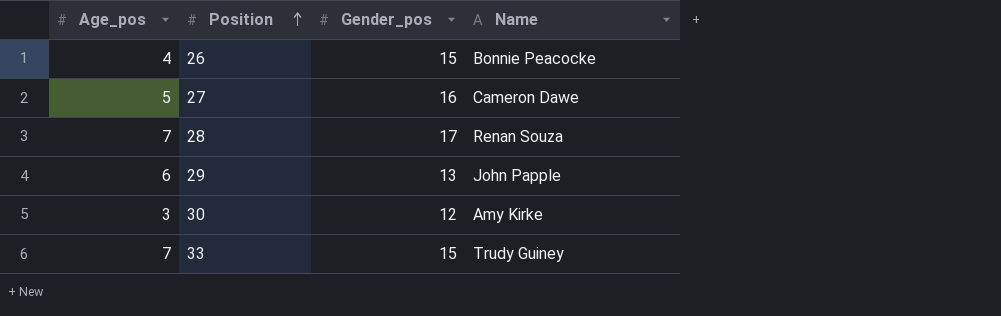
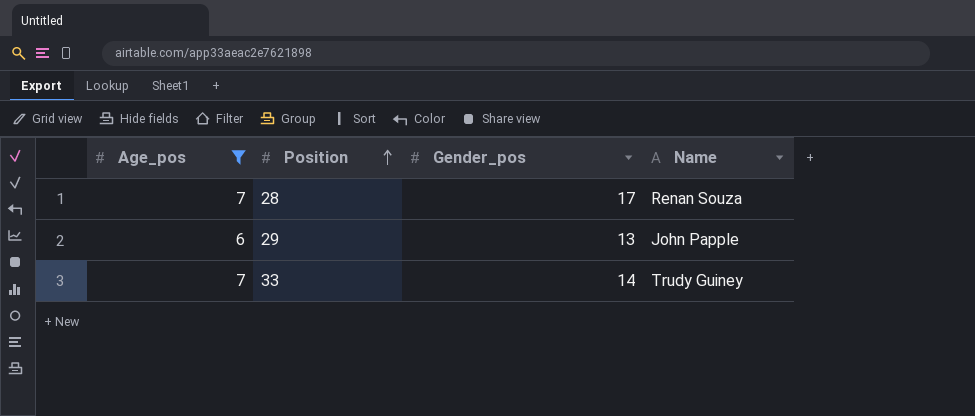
filter: none -> Age_pos >= 6
33 | Gender_pos: 15 -> 14

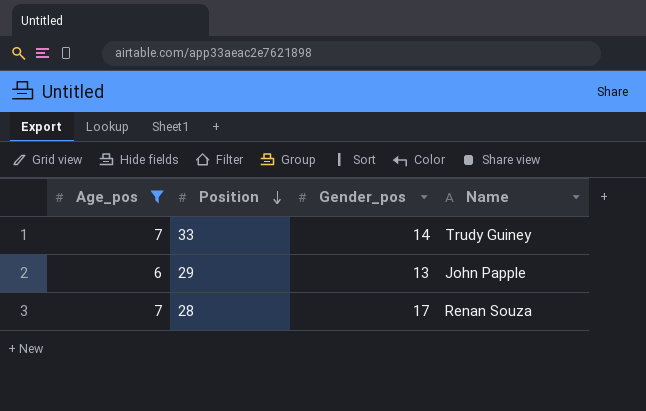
row order: Position ascending -> Position descending

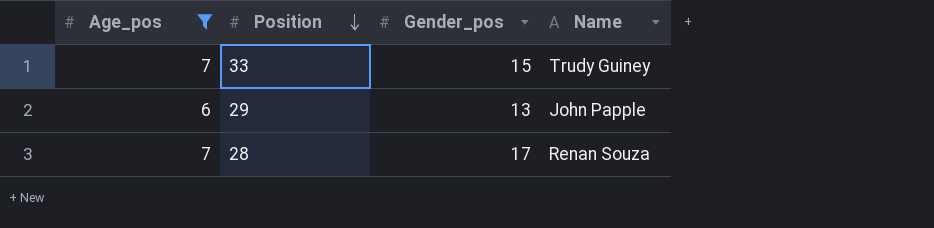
33 | Gender_pos: 14 -> 15

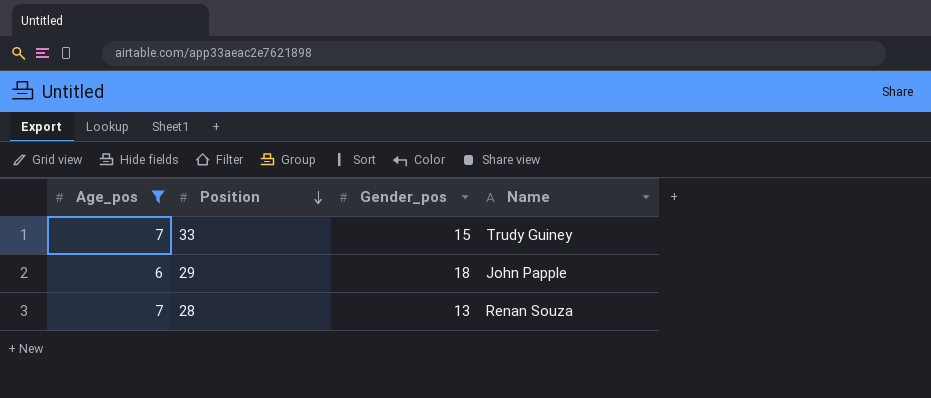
29 | Gender_pos: 13 -> 18
28 | Gender_pos: 17 -> 13

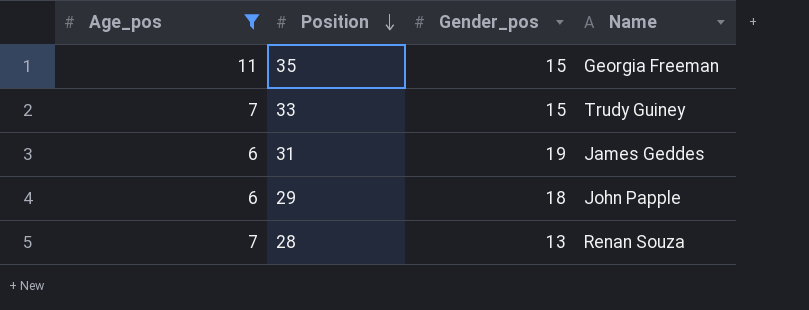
row 35: none -> 11 | 15 | Georgia Freeman
row 31: none -> 6 | 19 | James Geddes

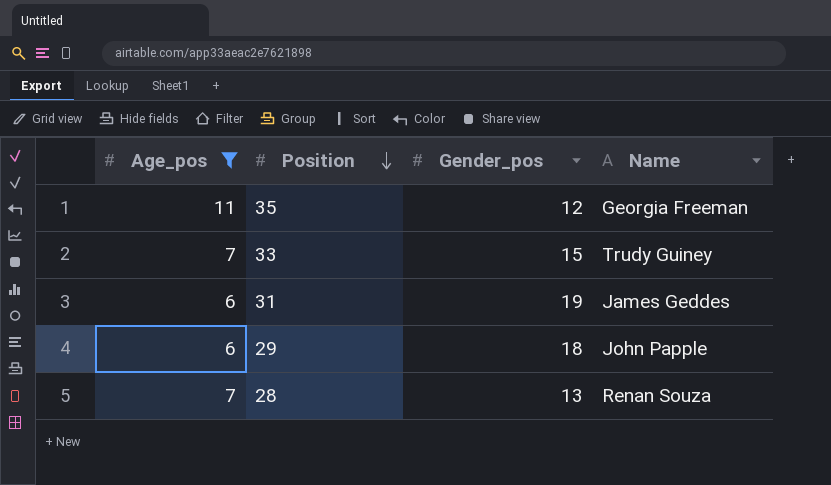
35 | Gender_pos: 15 -> 12

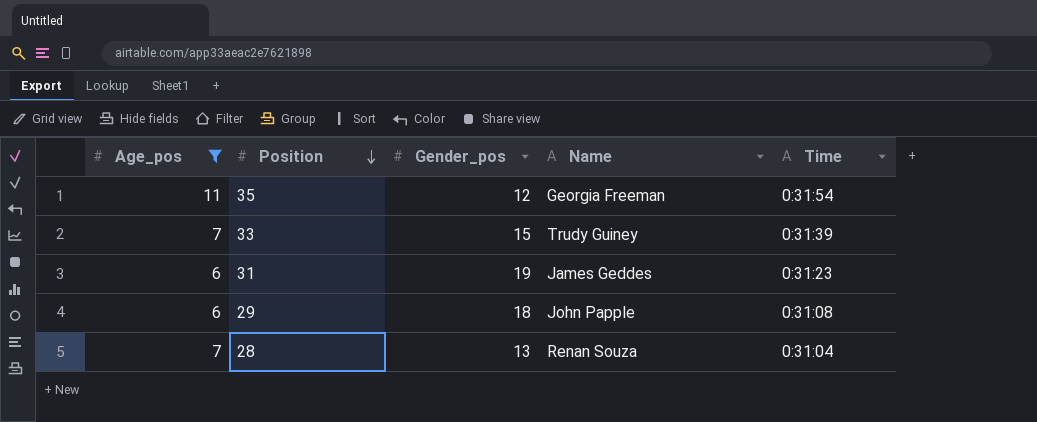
column Time | position: none -> 5

